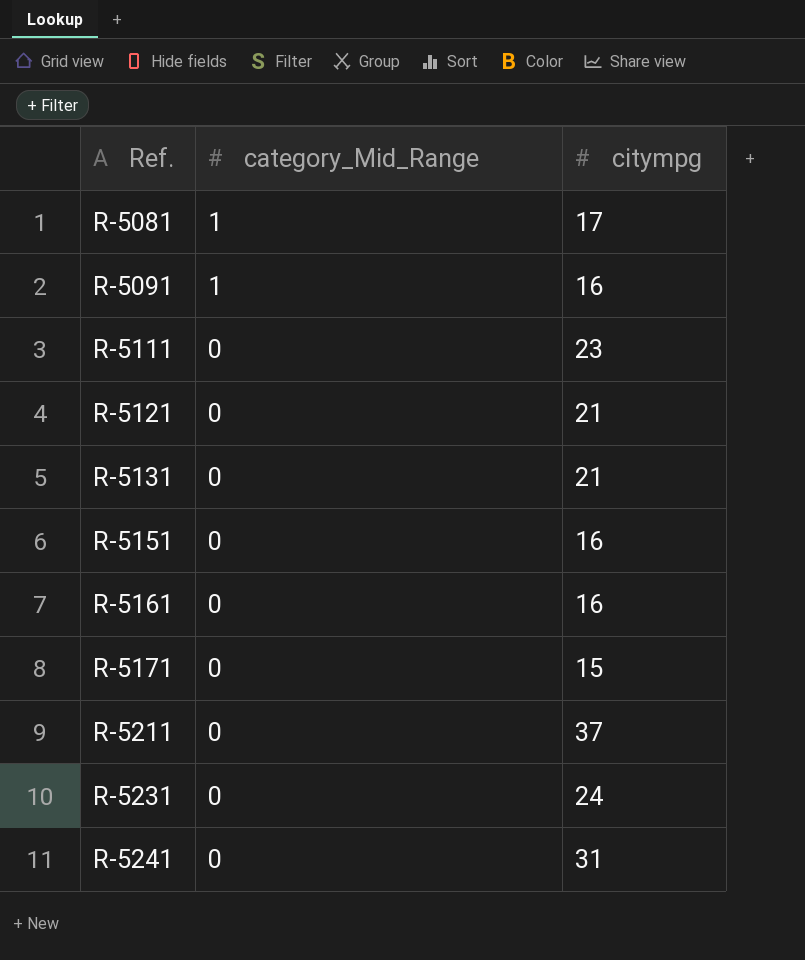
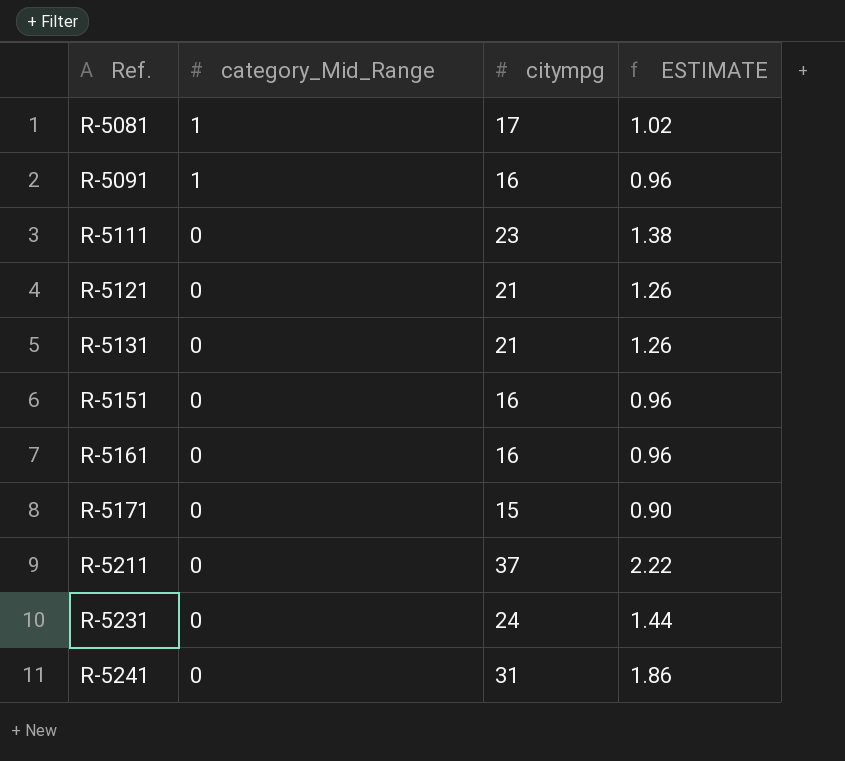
column ESTIMATE | formula: none -> [citympg] * 0.06

